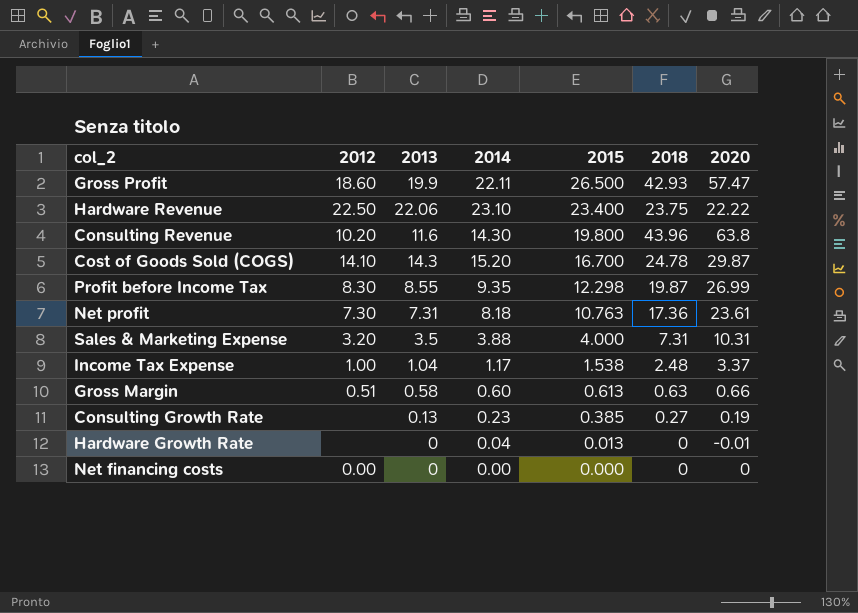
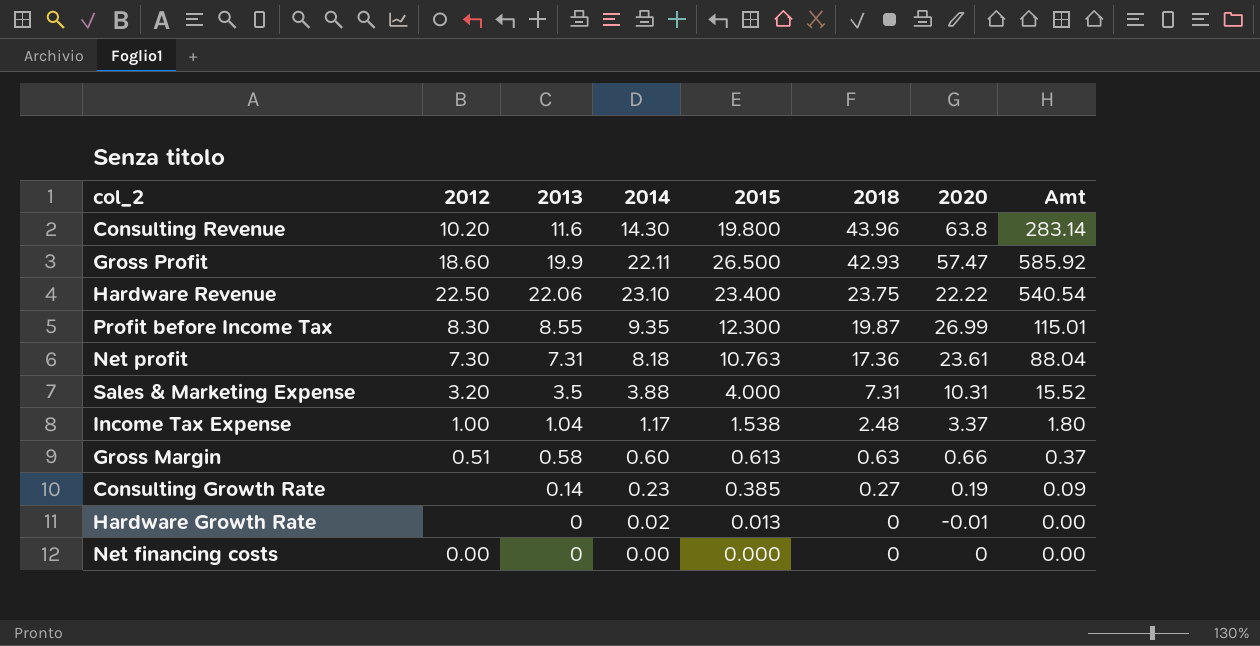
row order: 2015 descending -> 2018 descending
column Amt | formula: none -> [2014] * [2015]
row Cost of Goods Sold (COGS): 14.10 | 14.3 | 15.20 | 16.700 | 24.78 | 29.87 -> none
Profit before Income Tax | 2015: 12.298 -> 12.300
Consulting Growth Rate | 2013: 0.13 -> 0.14
Hardware Growth Rate | 2014: 0.04 -> 0.02

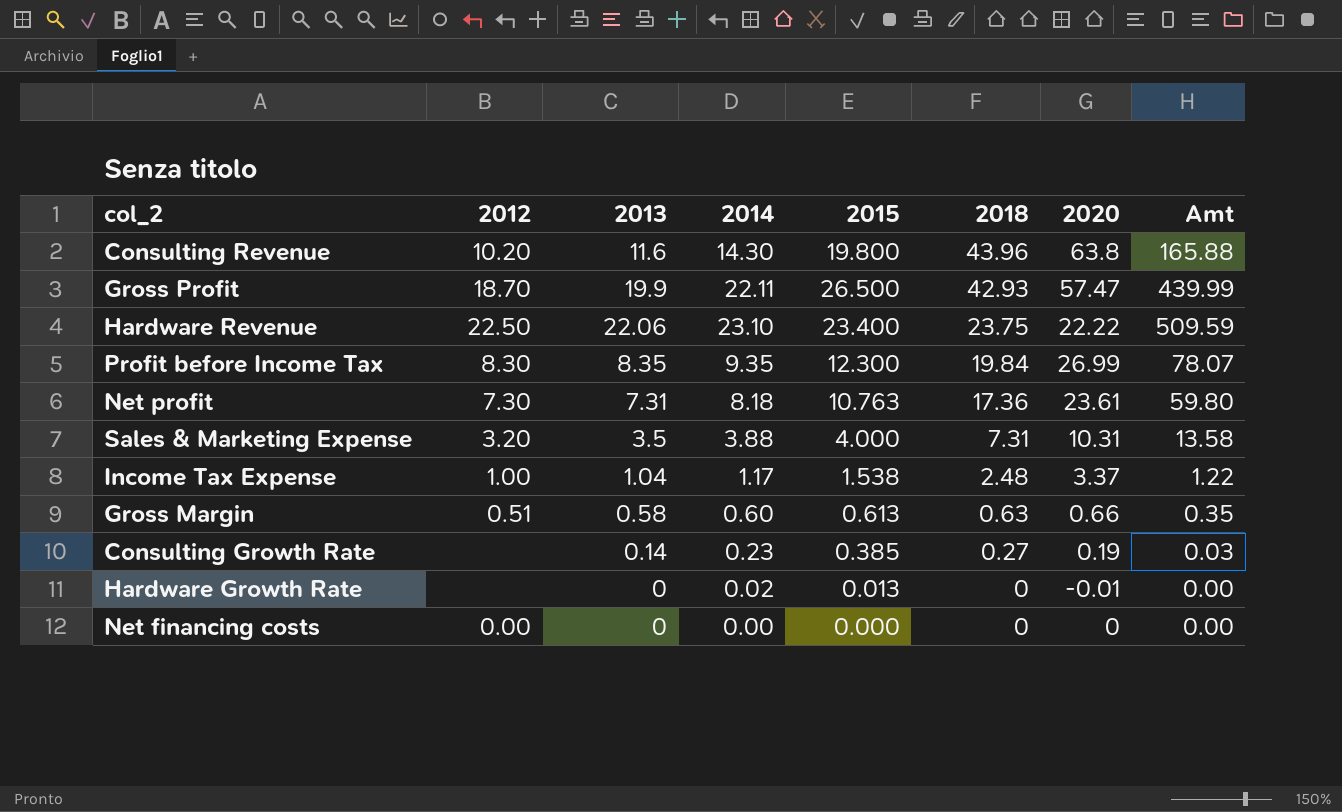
column Amt | formula: [2014] * [2015] -> [2013] * [2014]
Gross Profit | 2012: 18.60 -> 18.70
Profit before Income Tax | 2013: 8.55 -> 8.35
Profit before Income Tax | 2018: 19.87 -> 19.84

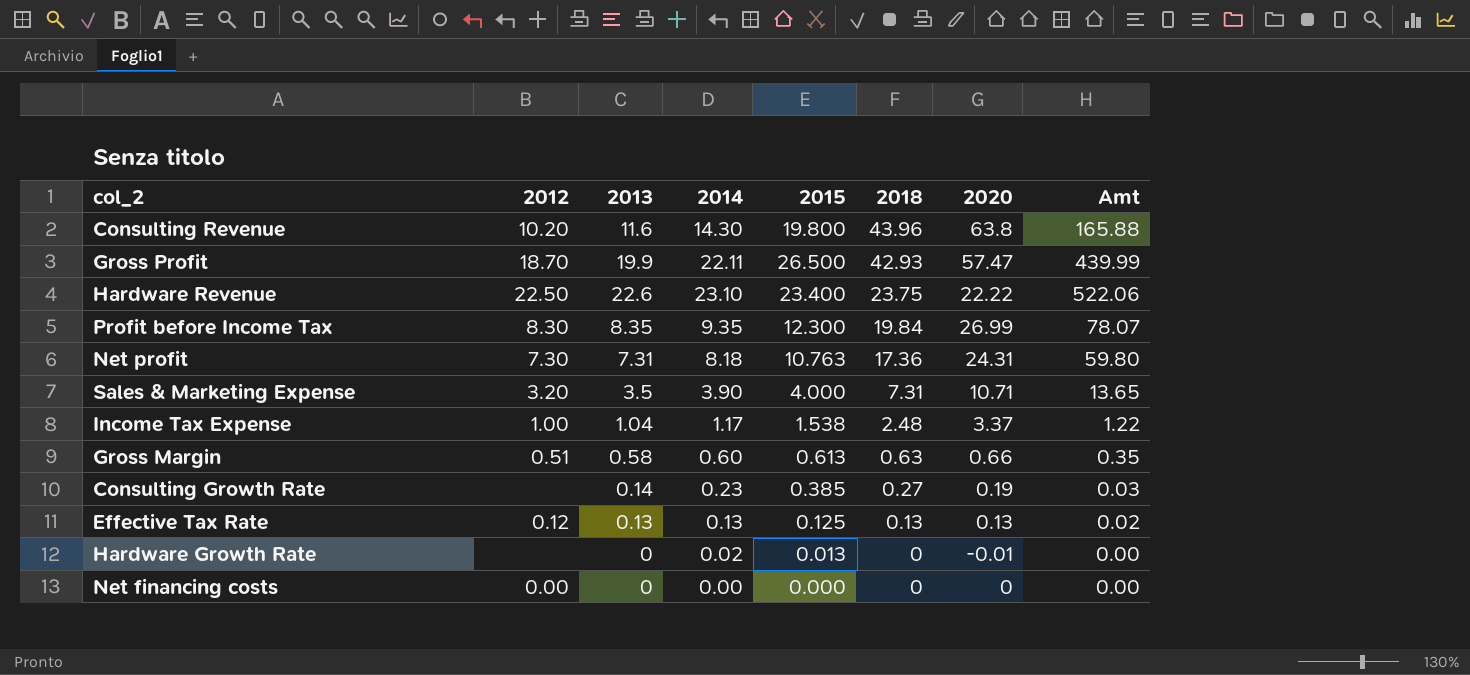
Hardware Revenue | 2013: 22.06 -> 22.6
Hardware Revenue | Amt: 509.59 -> 522.06
Net profit | 2020: 23.61 -> 24.31
Sales & Marketing Expense | 2014: 3.88 -> 3.90
Sales & Marketing Expense | 2020: 10.31 -> 10.71
Sales & Marketing Expense | Amt: 13.58 -> 13.65
row Effective Tax Rate: none -> 0.12 | 0.13 | 0.13 | 0.125 | 0.13 | 0.13 | 0.02

